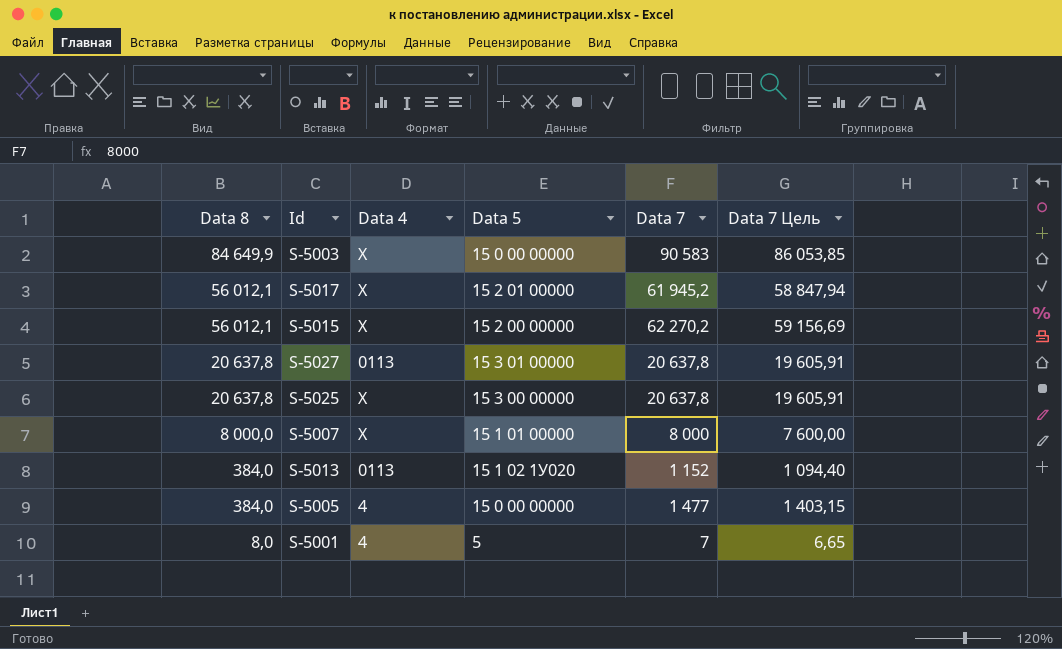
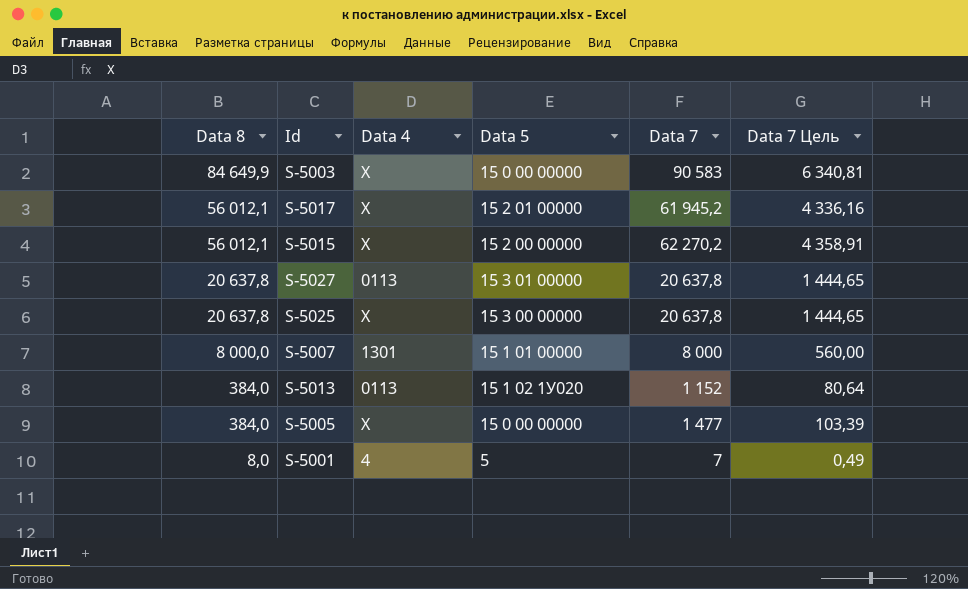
column Data 7 Цель | formula: [Data 7] * 0,95 -> [Data 7] * 0,07
S-5007 | Data 4: Х -> 1301
S-5005 | Data 4: 4 -> Х

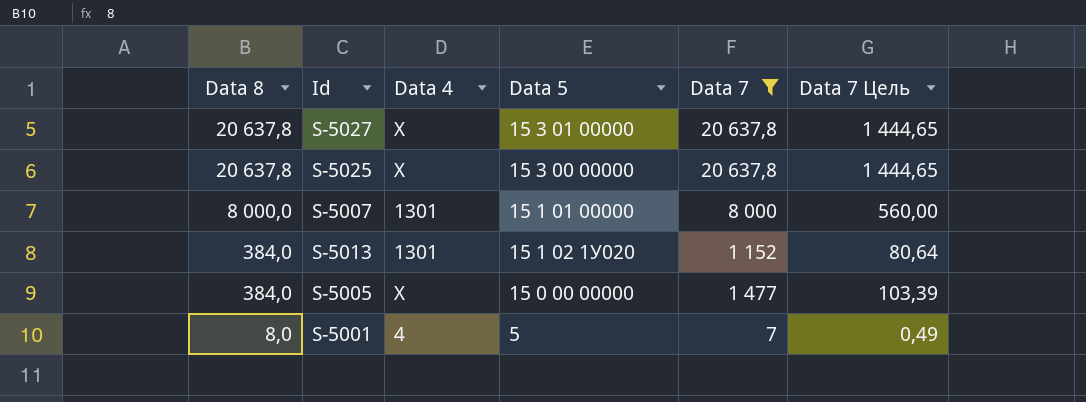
filter: none -> Data 7 <= 20 637,8
S-5027 | Data 4: 0113 -> Х
S-5013 | Data 4: 0113 -> 1301

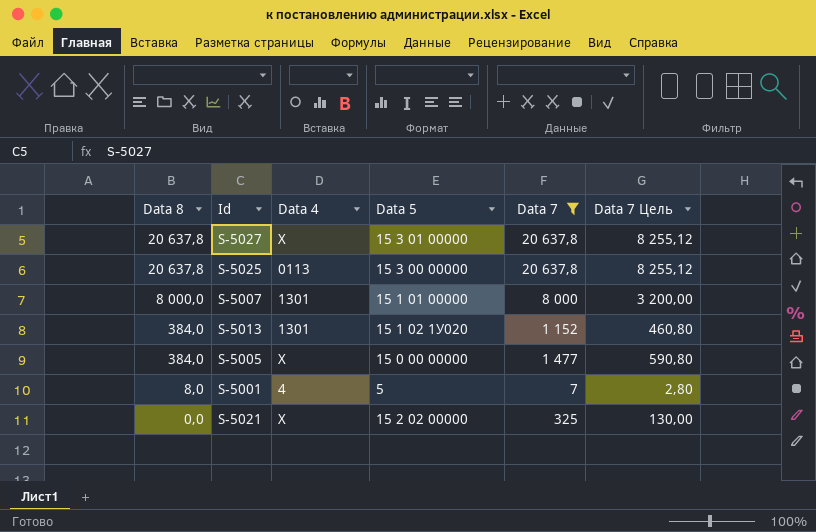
column Data 7 Цель | formula: [Data 7] * 0,07 -> [Data 7] * 0,4
S-5025 | Data 4: Х -> 0113
row S-5021: none -> 0,0 | Х | 15 2 02 00000 | 325 | 130,00

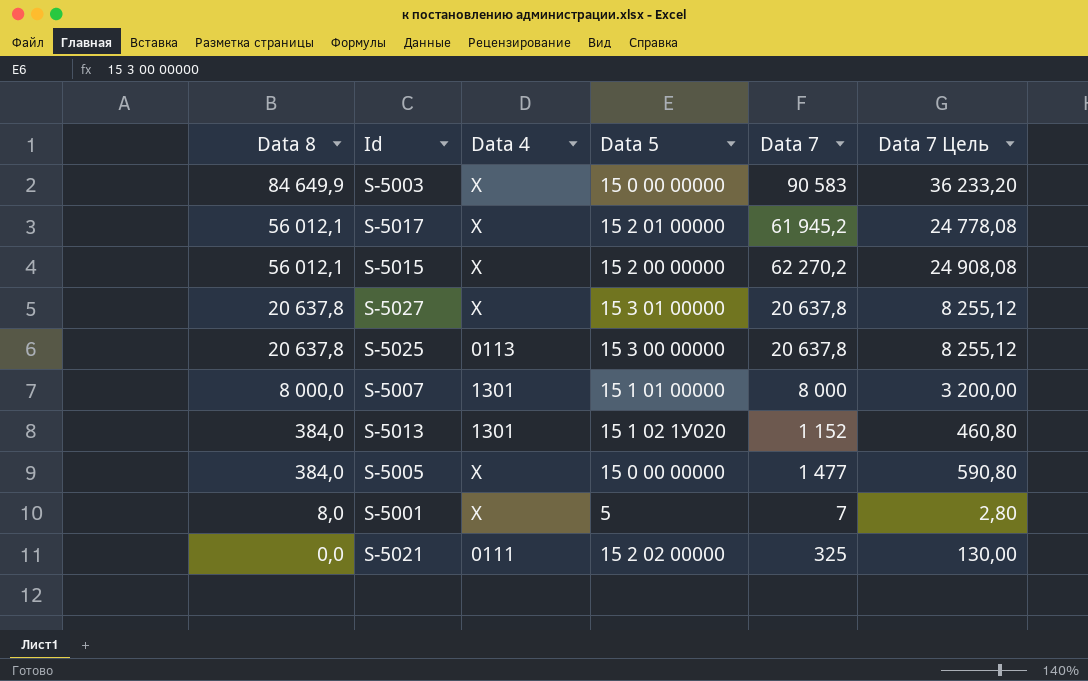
filter: Data 7 <= 20 637,8 -> none
S-5001 | Data 4: 4 -> Х
S-5021 | Data 4: Х -> 0111

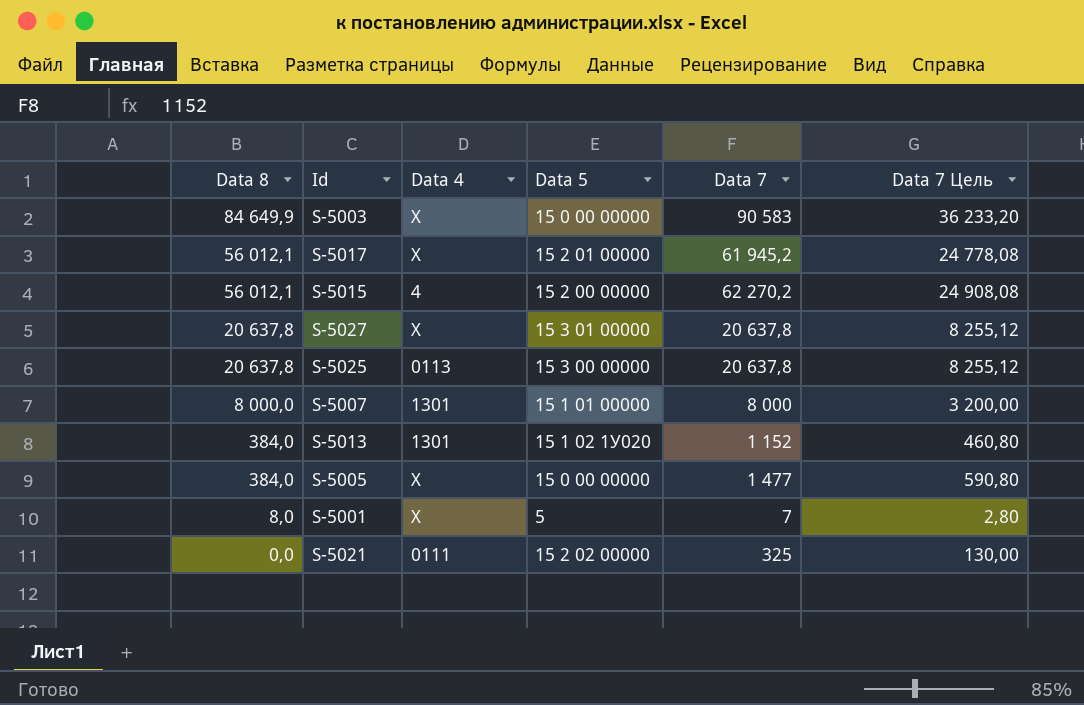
S-5015 | Data 4: Х -> 4

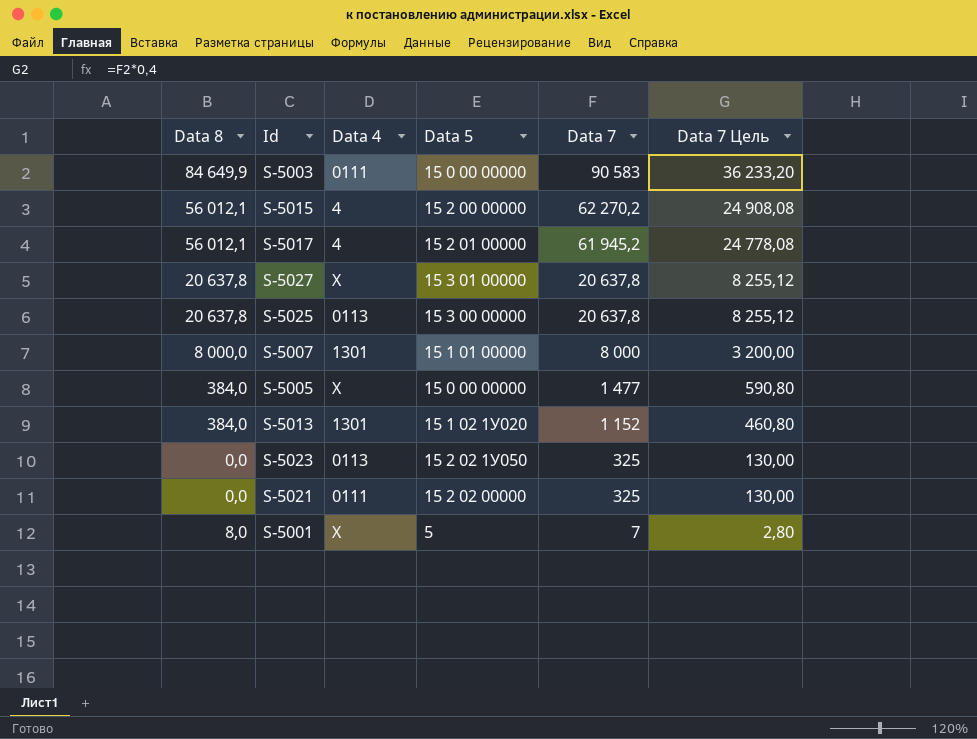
row order: Data 8 descending -> Data 7 descending
S-5003 | Data 4: Х -> 0111
S-5017 | Data 4: Х -> 4
row S-5023: none -> 0,0 | 0113 | 15 2 02 1У050 | 325 | 130,00

